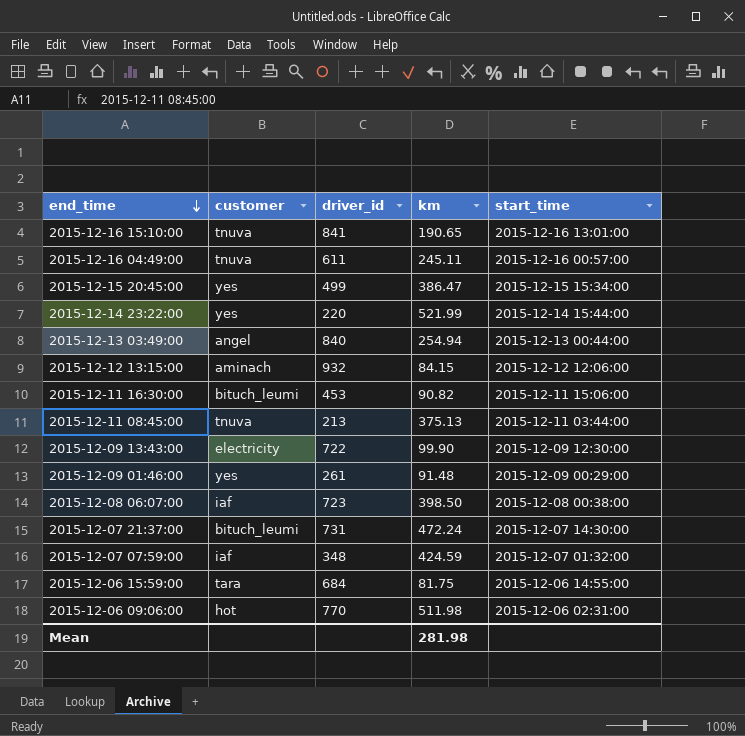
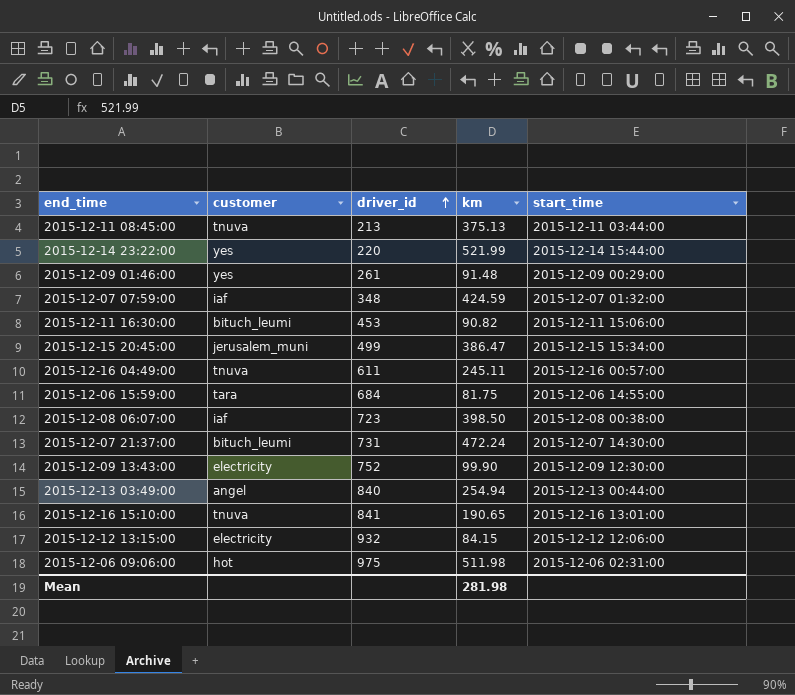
row order: end_time descending -> driver_id ascending
2015-12-15 20:45:00 | customer: yes -> jerusalem_muni
2015-12-09 13:43:00 | driver_id: 722 -> 752
2015-12-12 13:15:00 | customer: aminach -> electricity
2015-12-06 09:06:00 | driver_id: 770 -> 975

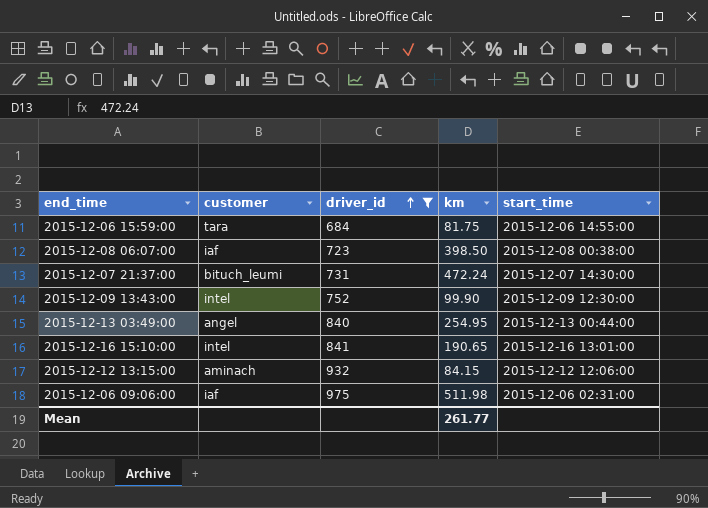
filter: none -> driver_id >= 684
2015-12-09 13:43:00 | customer: electricity -> intel
2015-12-13 03:49:00 | km: 254.94 -> 254.95
2015-12-16 15:10:00 | customer: tnuva -> intel
2015-12-12 13:15:00 | customer: electricity -> aminach
2015-12-06 09:06:00 | customer: hot -> iaf
Mean | km: 281.98 -> 261.77

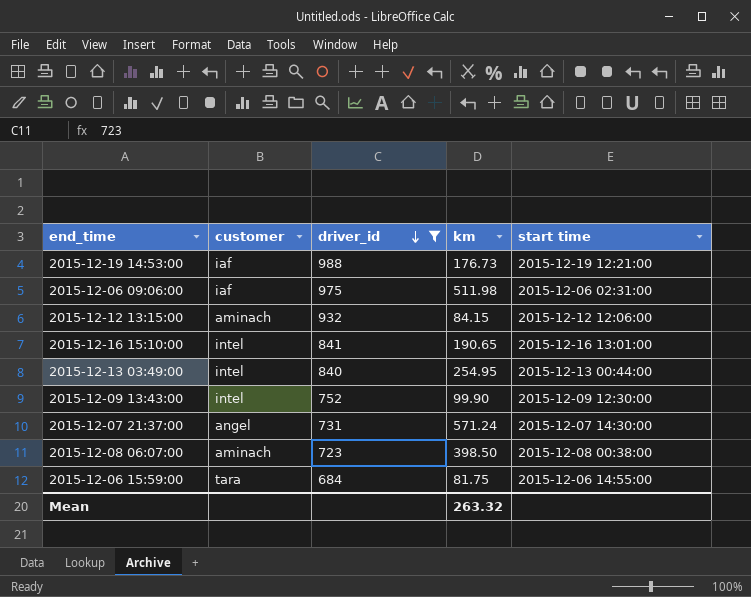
row order: driver_id ascending -> driver_id descending
column name: start_time -> start time
row 2015-12-19 14:53:00: none -> iaf | 988 | 176.73 | 2015-12-19 12:21:00
2015-12-13 03:49:00 | customer: angel -> intel
2015-12-07 21:37:00 | customer: bituch_leumi -> angel
2015-12-07 21:37:00 | km: 472.24 -> 571.24
2015-12-08 06:07:00 | customer: iaf -> aminach
Mean | km: 261.77 -> 263.32

